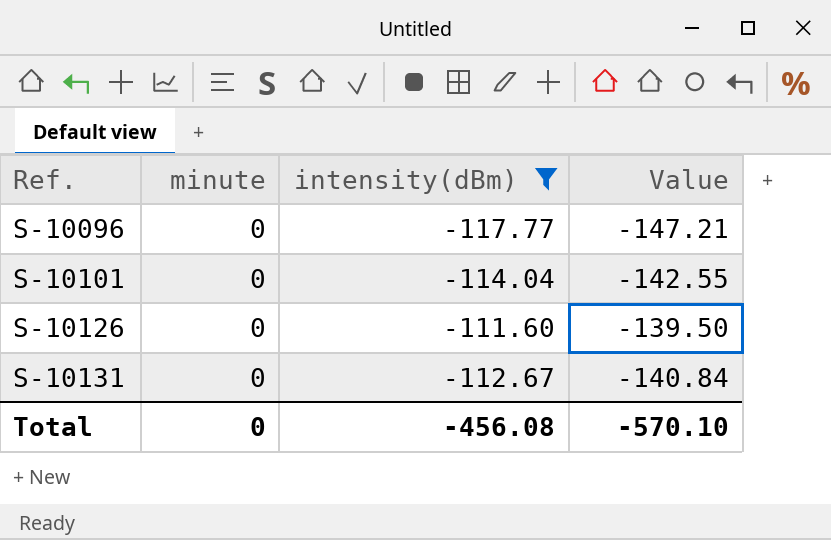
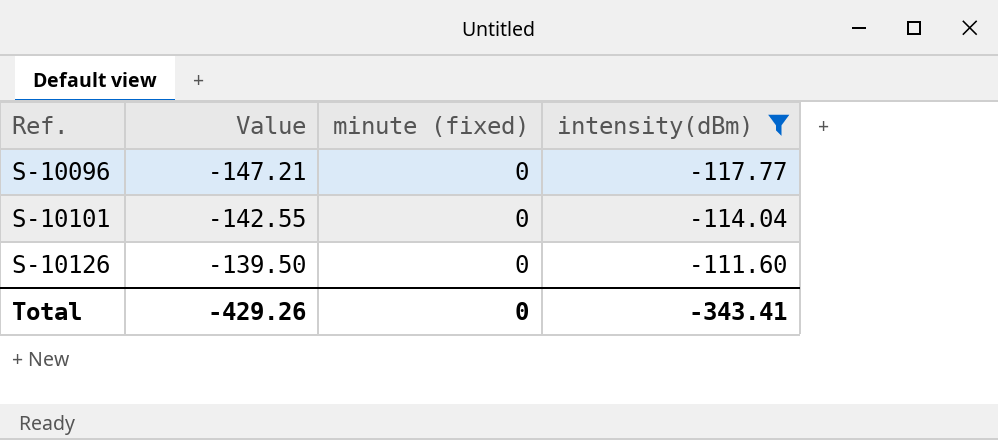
column Value | position: 4 -> 2
column name: minute -> minute (fixed)
row S-10131: 0 | -112.67 | -140.84 -> none
Total | Value: -570.10 -> -429.26
Total | intensity(dBm): -456.08 -> -343.41

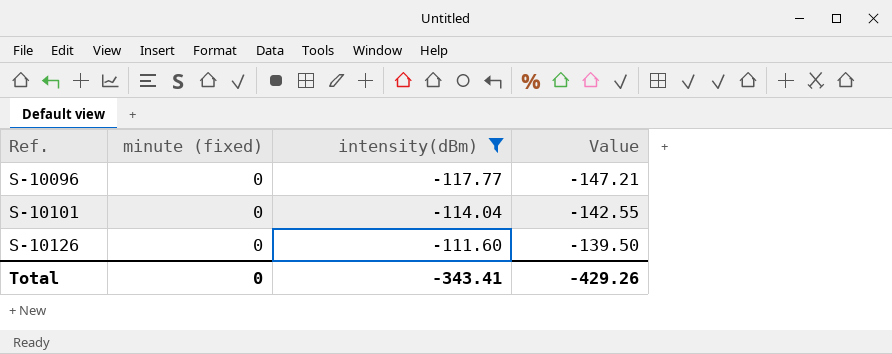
column Value | position: 2 -> 4

